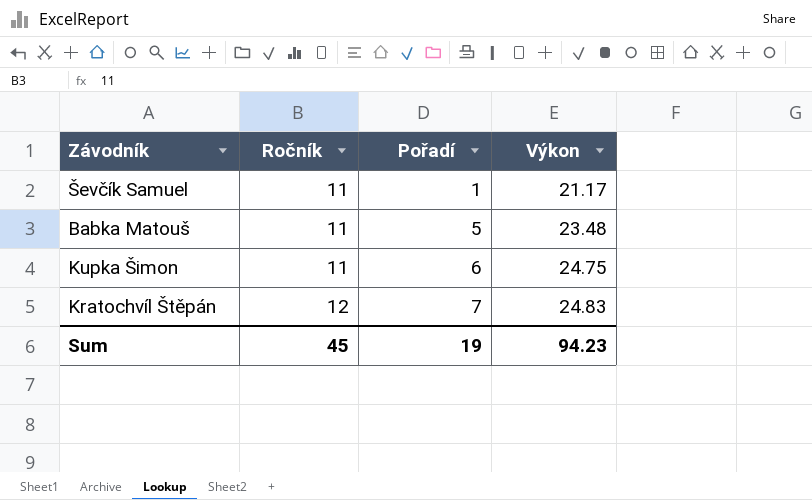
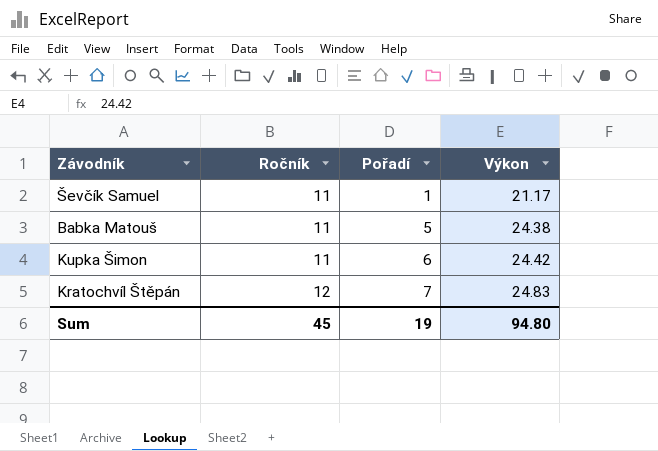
Babka Matouš | Výkon: 23.48 -> 24.38
Kupka Šimon | Výkon: 24.75 -> 24.42
Sum | Výkon: 94.23 -> 94.80

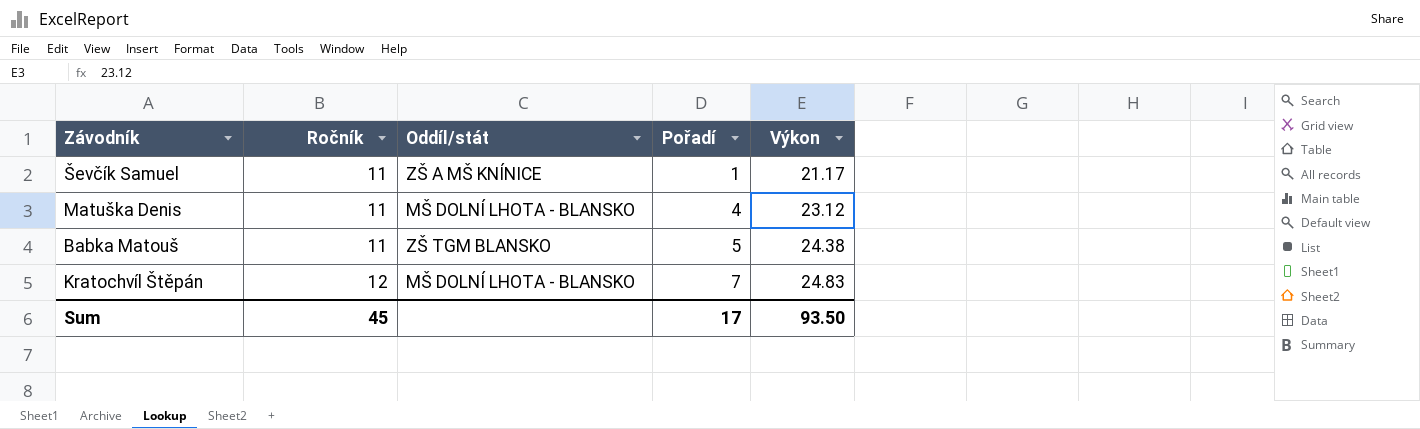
column Oddíl/stát | position: none -> 3
row Kupka Šimon: 11 | 6 | 24.42 -> none
row Matuška Denis: none -> 11 | MŠ DOLNÍ LHOTA - BLANSKO | 4 | 23.12
Sum | Pořadí: 19 -> 17
Sum | Výkon: 94.80 -> 93.50

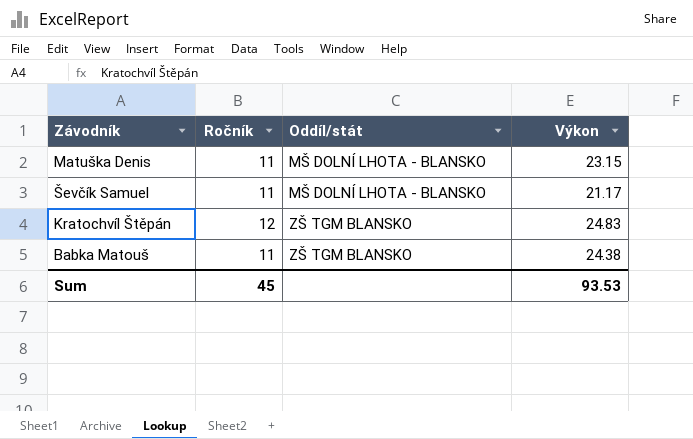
row order: Ročník ascending -> Oddíl/stát ascending
column Pořadí | position: 4 -> none
Matuška Denis | Výkon: 23.12 -> 23.15
Ševčík Samuel | Oddíl/stát: ZŠ A MŠ KNÍNICE -> MŠ DOLNÍ LHOTA - BLANSKO
Kratochvíl Štěpán | Oddíl/stát: MŠ DOLNÍ LHOTA - BLANSKO -> ZŠ TGM BLANSKO
Sum | Výkon: 93.50 -> 93.53

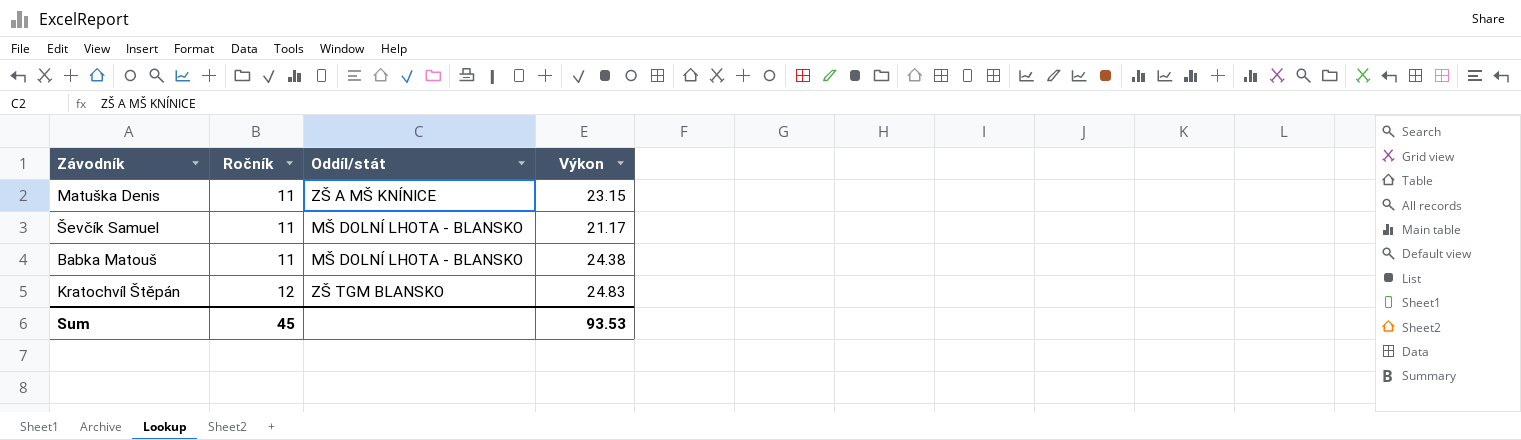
row order: Oddíl/stát ascending -> Ročník ascending
Matuška Denis | Oddíl/stát: MŠ DOLNÍ LHOTA - BLANSKO -> ZŠ A MŠ KNÍNICE
Babka Matouš | Oddíl/stát: ZŠ TGM BLANSKO -> MŠ DOLNÍ LHOTA - BLANSKO

